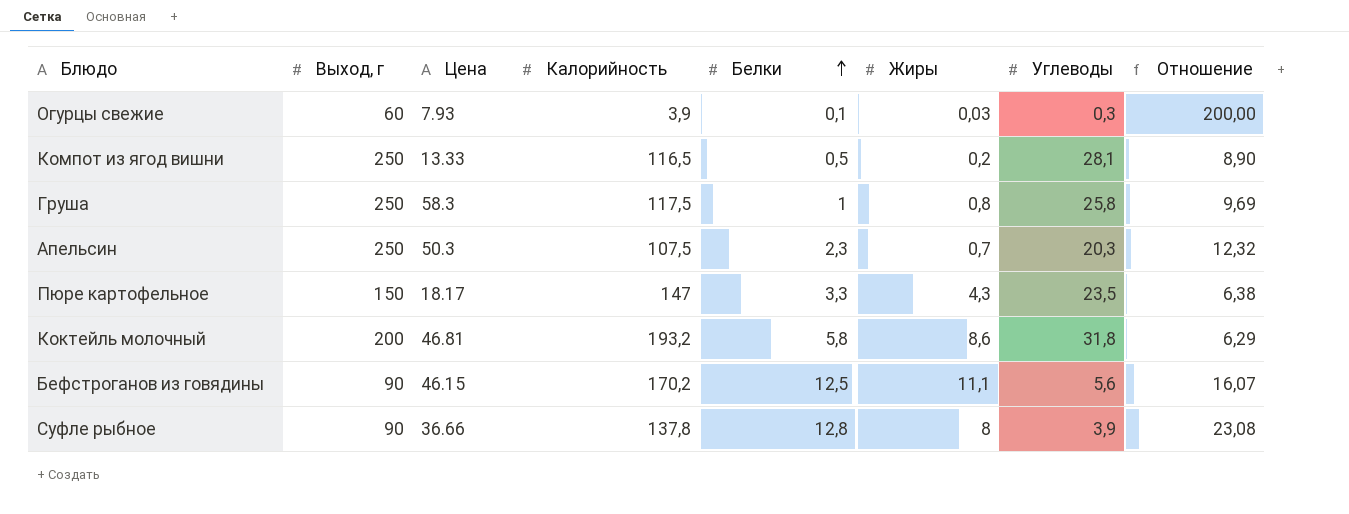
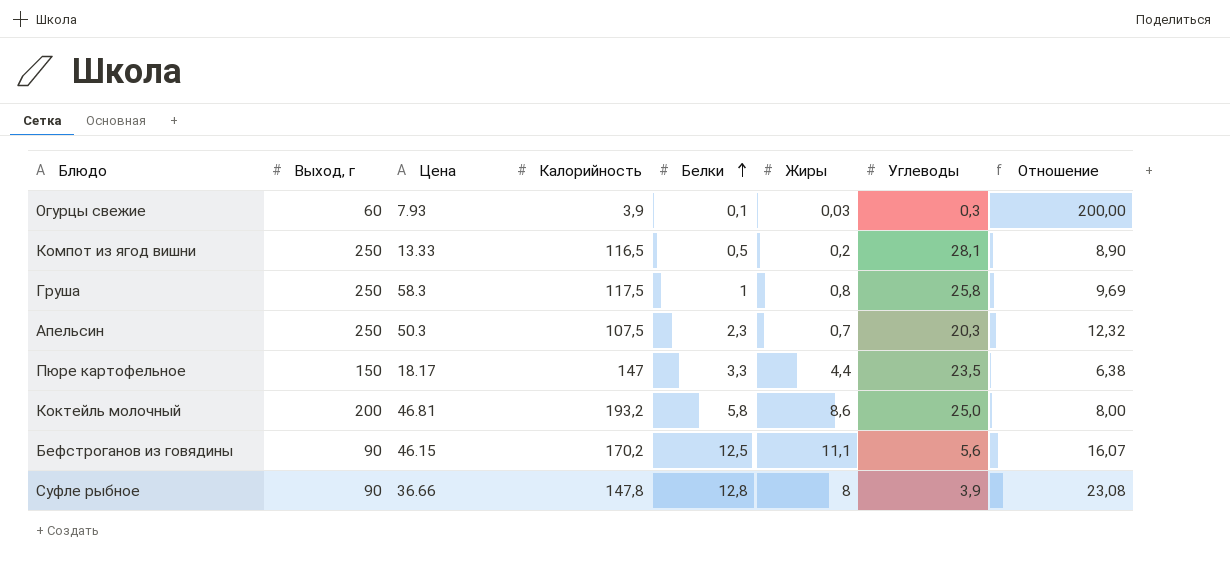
Пюре картофельное | Жиры: 4,3 -> 4,4
Коктейль молочный | Углеводы: 31,8 -> 25,0
Коктейль молочный | Отношение: 6,29 -> 8,00
Суфле рыбное | Калорийность: 137,8 -> 147,8

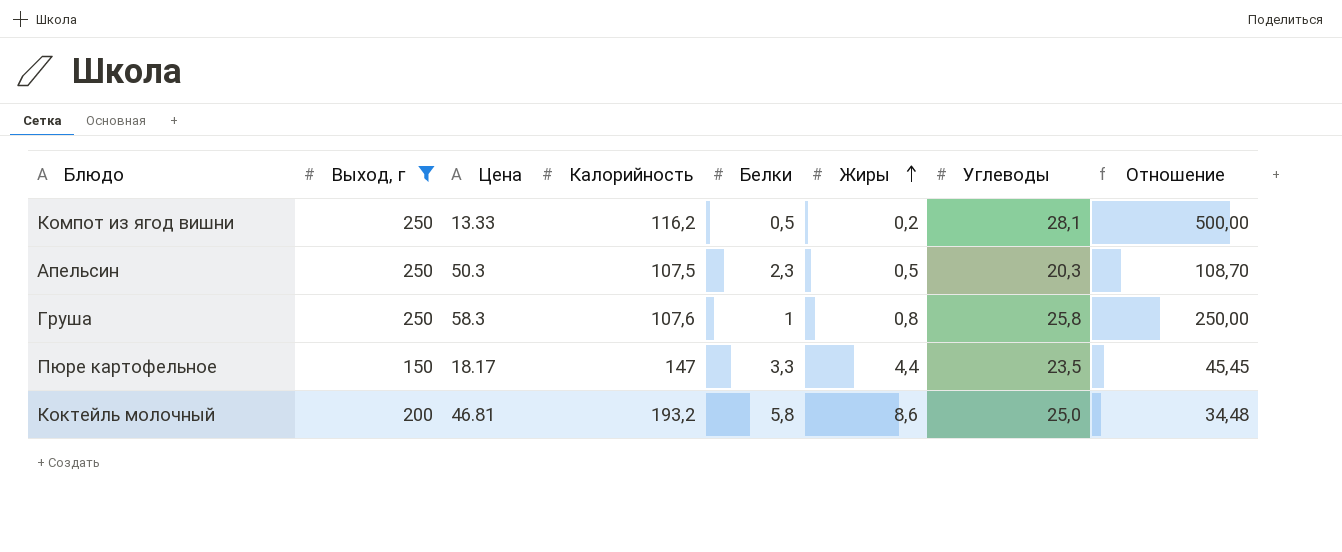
filter: none -> Выход, г >= 150
row order: Белки ascending -> Жиры ascending
column Отношение | formula: [Выход, г] / [Углеводы] -> [Выход, г] / [Белки]
Компот из ягод вишни | Калорийность: 116,5 -> 116,2
Апельсин | Жиры: 0,7 -> 0,5
Груша | Калорийность: 117,5 -> 107,6

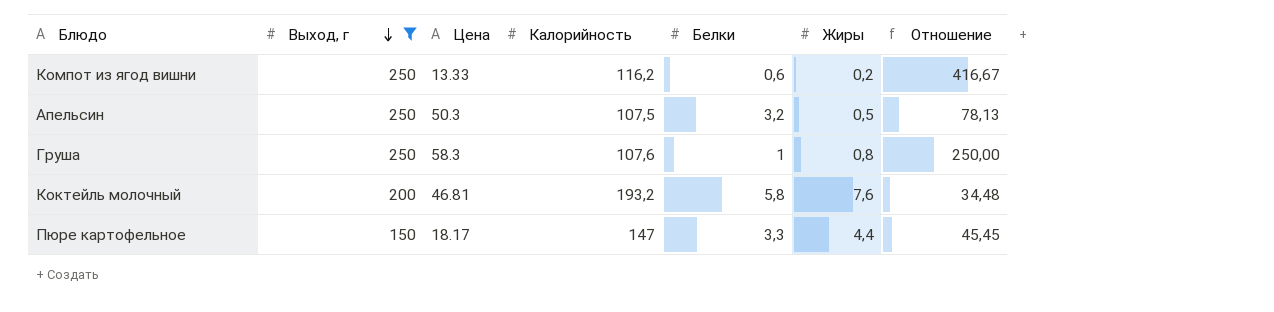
row order: Жиры ascending -> Выход, г descending
column Углеводы | position: 7 -> none
Компот из ягод вишни | Белки: 0,5 -> 0,6
Компот из ягод вишни | Отношение: 500,00 -> 416,67
Апельсин | Белки: 2,3 -> 3,2
Апельсин | Отношение: 108,70 -> 78,13
Коктейль молочный | Жиры: 8,6 -> 7,6

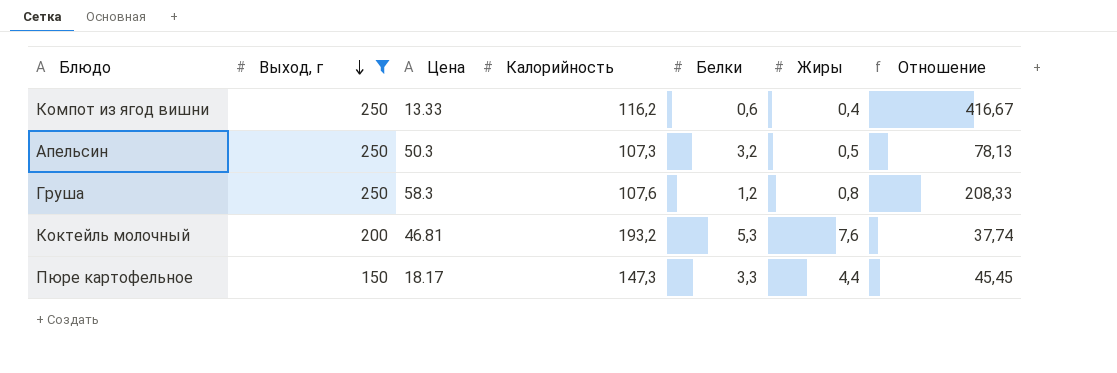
Компот из ягод вишни | Жиры: 0,2 -> 0,4
Апельсин | Калорийность: 107,5 -> 107,3
Груша | Белки: 1 -> 1,2
Груша | Отношение: 250,00 -> 208,33
Коктейль молочный | Белки: 5,8 -> 5,3
Коктейль молочный | Отношение: 34,48 -> 37,74
Пюре картофельное | Калорийность: 147 -> 147,3

